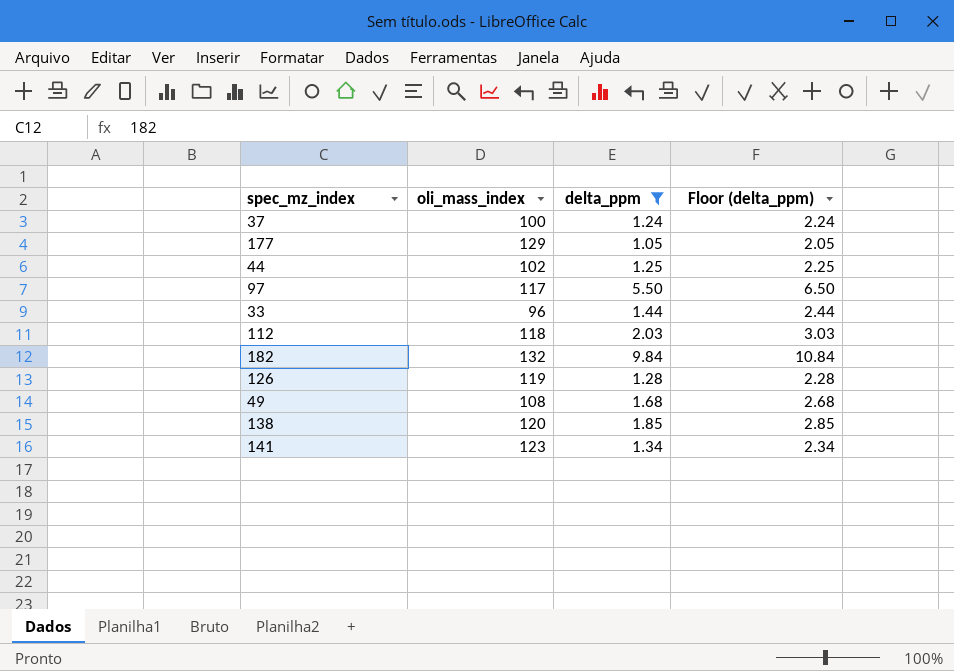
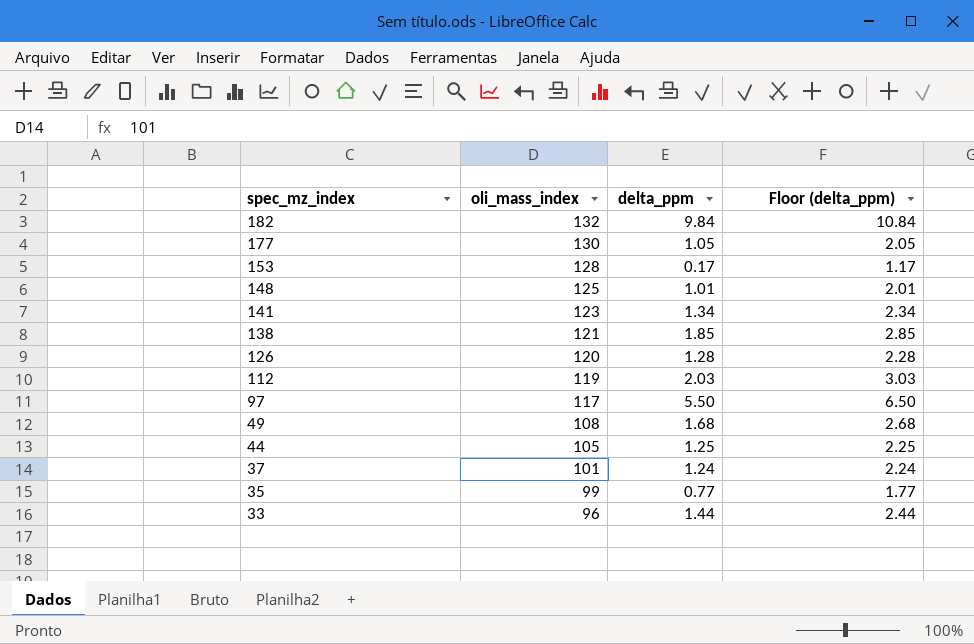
filter: delta_ppm >= 1.05 -> none
row order: none -> spec_mz_index descending
177 | oli_mass_index: 129 -> 130
138 | oli_mass_index: 120 -> 121
126 | oli_mass_index: 119 -> 120
112 | oli_mass_index: 118 -> 119
44 | oli_mass_index: 102 -> 105
37 | oli_mass_index: 100 -> 101

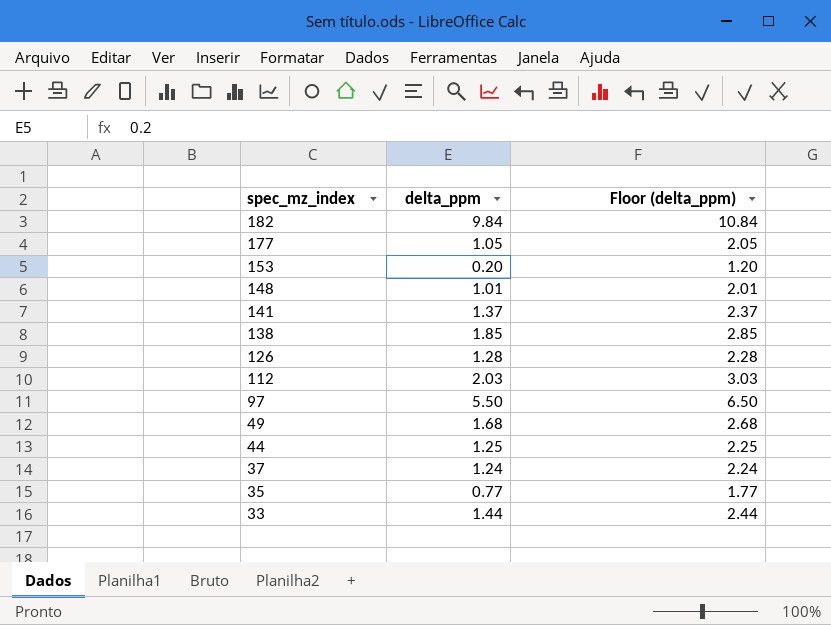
column oli_mass_index | position: 2 -> none
153 | delta_ppm: 0.17 -> 0.20
153 | Floor (delta_ppm): 1.17 -> 1.20
141 | delta_ppm: 1.34 -> 1.37
141 | Floor (delta_ppm): 2.34 -> 2.37

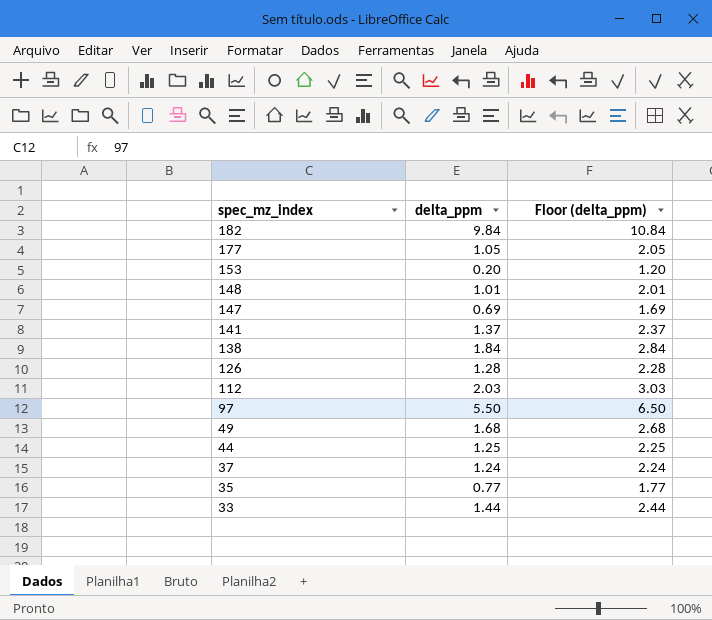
row 147: none -> 0.69 | 1.69
138 | delta_ppm: 1.85 -> 1.84
138 | Floor (delta_ppm): 2.85 -> 2.84

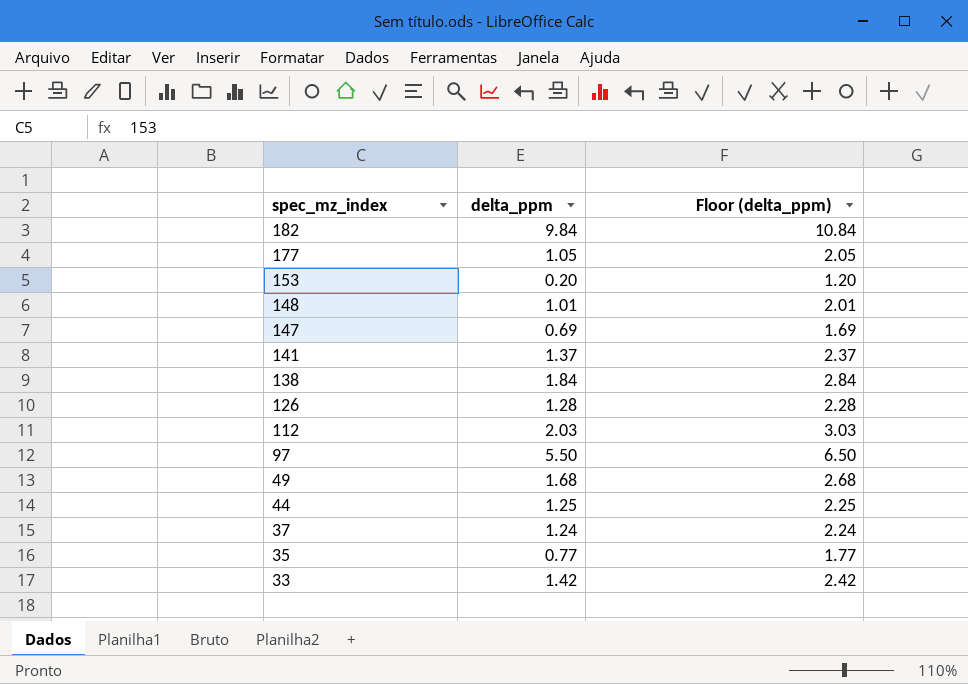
33 | delta_ppm: 1.44 -> 1.42
33 | Floor (delta_ppm): 2.44 -> 2.42

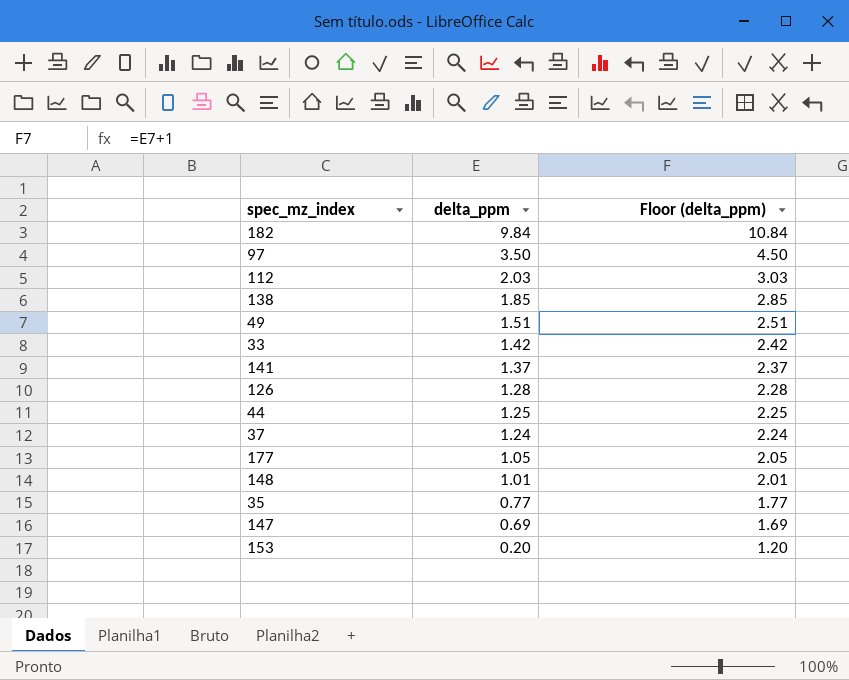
row order: spec_mz_index descending -> delta_ppm descending
97 | delta_ppm: 5.50 -> 3.50
97 | Floor (delta_ppm): 6.50 -> 4.50
138 | delta_ppm: 1.84 -> 1.85
138 | Floor (delta_ppm): 2.84 -> 2.85
49 | delta_ppm: 1.68 -> 1.51
49 | Floor (delta_ppm): 2.68 -> 2.51

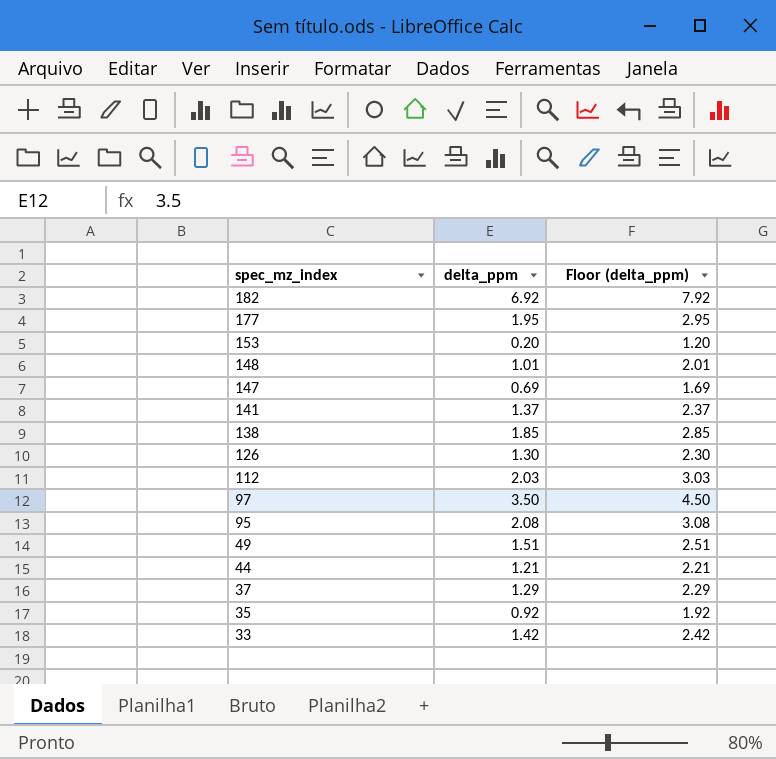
row order: delta_ppm descending -> spec_mz_index descending
182 | delta_ppm: 9.84 -> 6.92
182 | Floor (delta_ppm): 10.84 -> 7.92
177 | delta_ppm: 1.05 -> 1.95
177 | Floor (delta_ppm): 2.05 -> 2.95
126 | delta_ppm: 1.28 -> 1.30
126 | Floor (delta_ppm): 2.28 -> 2.30
row 95: none -> 2.08 | 3.08
44 | delta_ppm: 1.25 -> 1.21
44 | Floor (delta_ppm): 2.25 -> 2.21
37 | delta_ppm: 1.24 -> 1.29
37 | Floor (delta_ppm): 2.24 -> 2.29
35 | delta_ppm: 0.77 -> 0.92
35 | Floor (delta_ppm): 1.77 -> 1.92

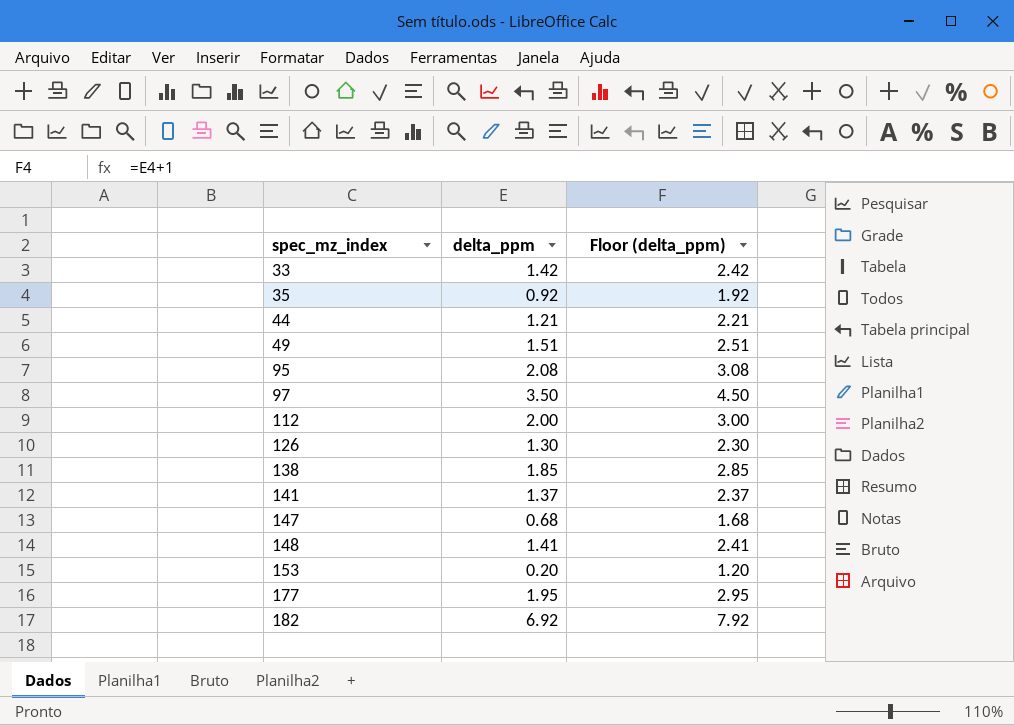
row order: spec_mz_index descending -> spec_mz_index ascending
row 37: 1.29 | 2.29 -> none
112 | delta_ppm: 2.03 -> 2.00
112 | Floor (delta_ppm): 3.03 -> 3.00
147 | delta_ppm: 0.69 -> 0.68
147 | Floor (delta_ppm): 1.69 -> 1.68
148 | delta_ppm: 1.01 -> 1.41
148 | Floor (delta_ppm): 2.01 -> 2.41

